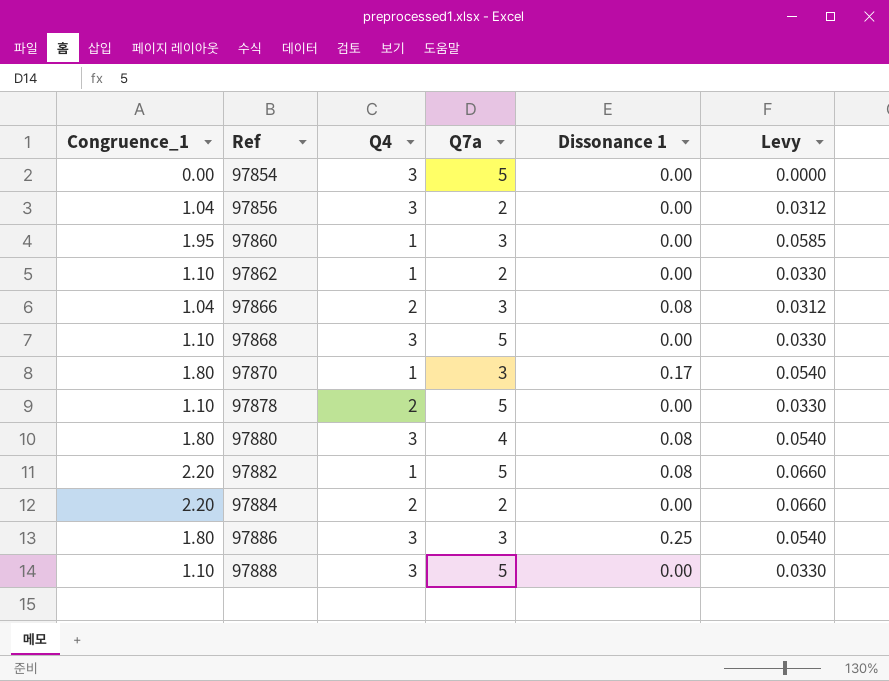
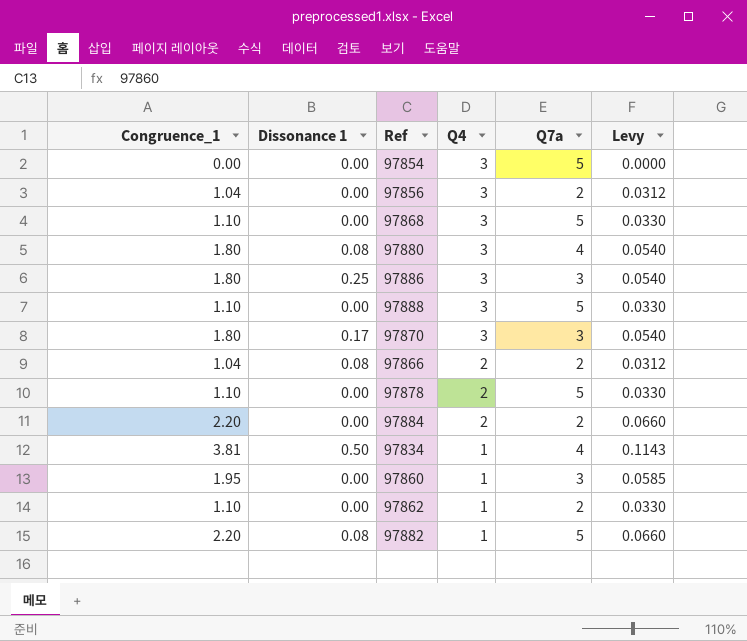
row order: Ref ascending -> Q4 descending
column Dissonance 1 | position: 5 -> 2
97870 | Q4: 1 -> 3
97866 | Q7a: 3 -> 2
row 97834: none -> 3.81 | 0.50 | 1 | 4 | 0.1143

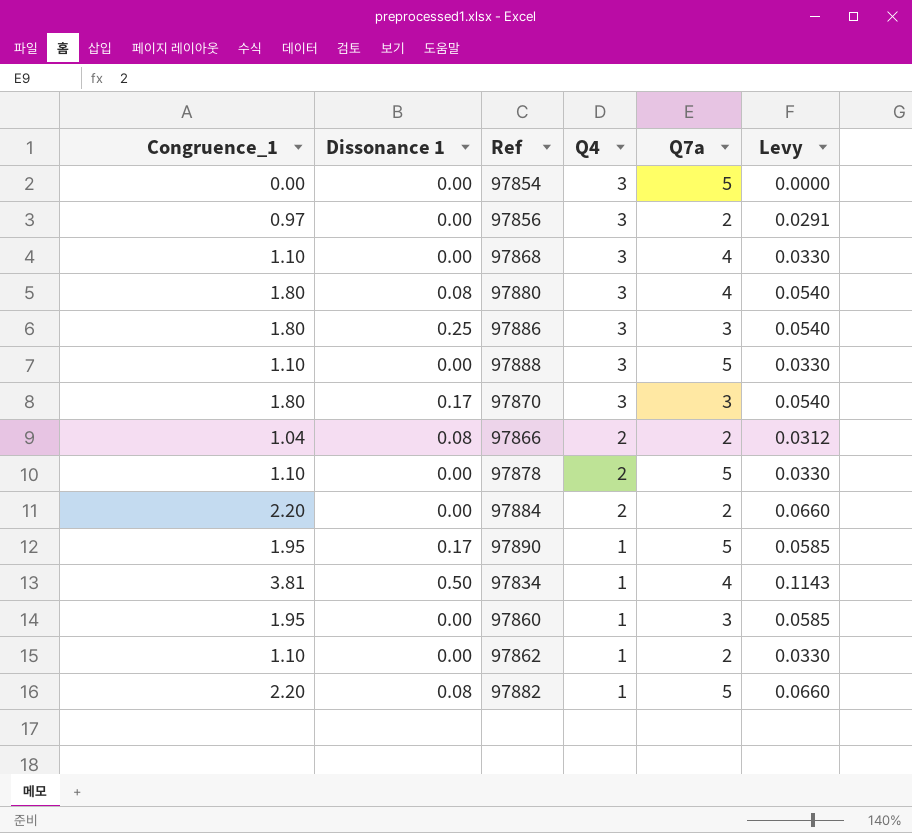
97856 | Congruence_1: 1.04 -> 0.97
97856 | Levy: 0.0312 -> 0.0291
97868 | Q7a: 5 -> 4
row 97890: none -> 1.95 | 0.17 | 1 | 5 | 0.0585

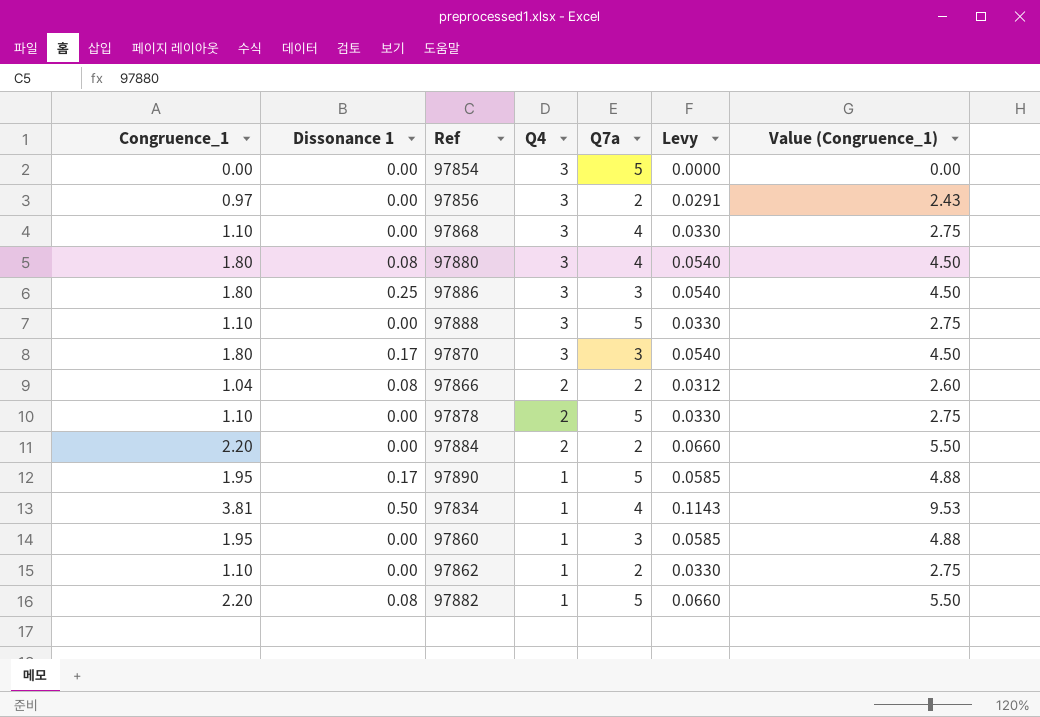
column Value (Congruence_1) | formula: none -> [Congruence_1] * 2.5

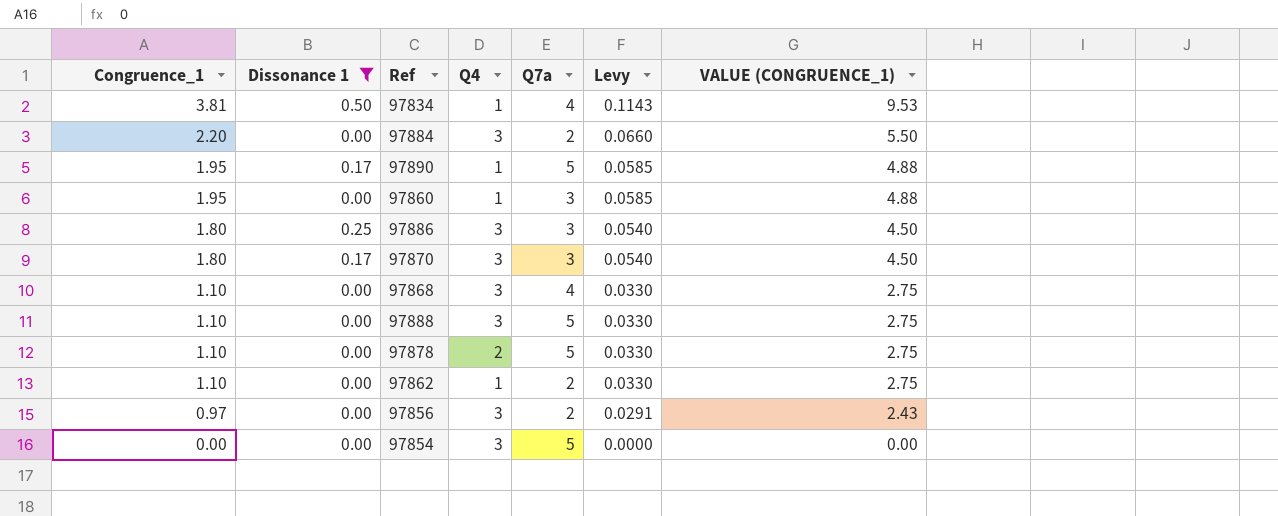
filter: none -> Dissonance 1 != 0.08
row order: Q4 descending -> Congruence_1 descending
column name: Value (Congruence_1) -> VALUE (CONGRUENCE_1)
97884 | Q4: 2 -> 3

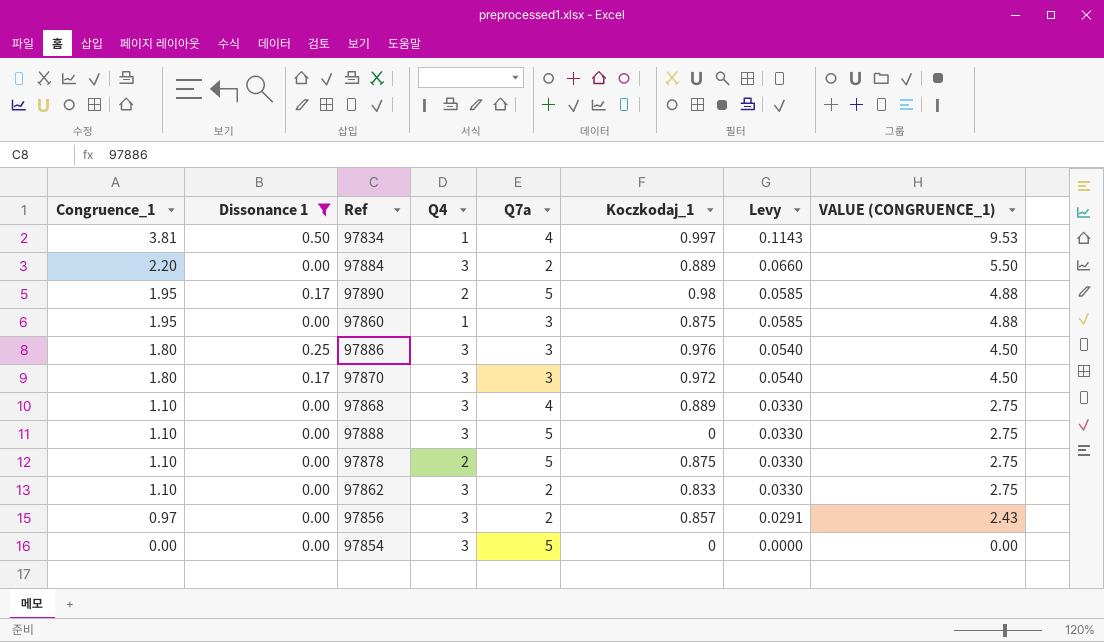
column Koczkodaj_1 | position: none -> 6
97890 | Q4: 1 -> 2
97862 | Q4: 1 -> 3

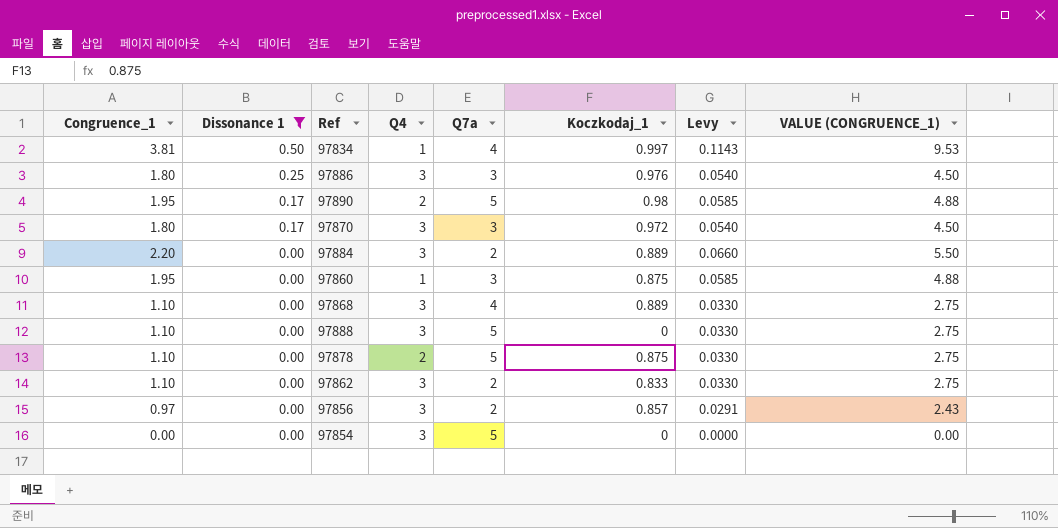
row order: Congruence_1 descending -> Dissonance 1 descending

